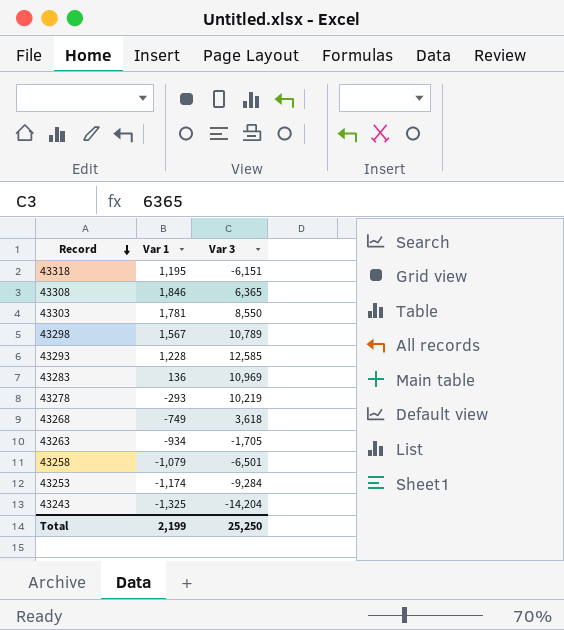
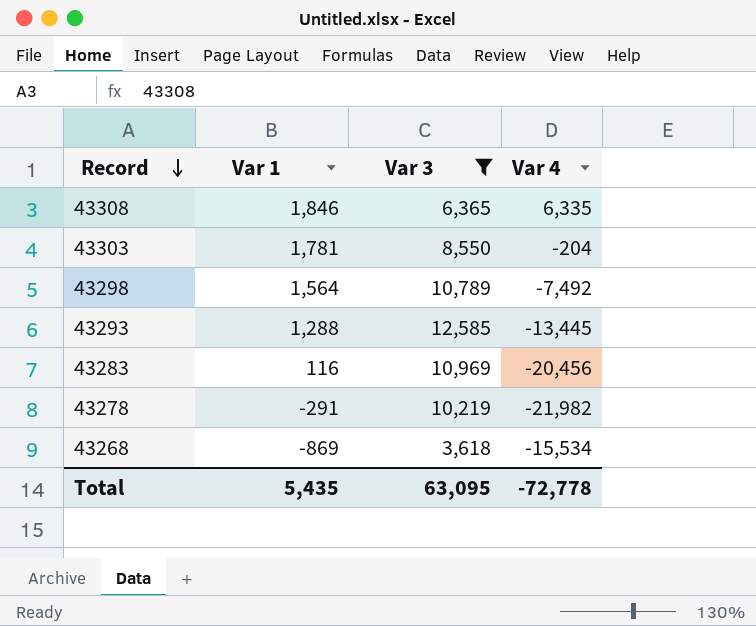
filter: none -> Var 3 >= 3,618
column Var 4 | position: none -> 4
43298 | Var 1: 1,567 -> 1,564
43293 | Var 1: 1,228 -> 1,288
43283 | Var 1: 136 -> 116
43278 | Var 1: -293 -> -291
43268 | Var 1: -749 -> -869
Total | Var 1: 2,199 -> 5,435
Total | Var 3: 25,250 -> 63,095

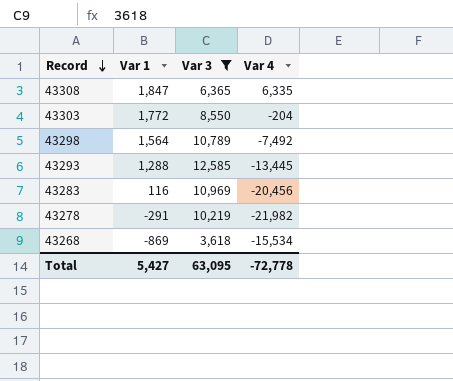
43308 | Var 1: 1,846 -> 1,847
43303 | Var 1: 1,781 -> 1,772
Total | Var 1: 5,435 -> 5,427

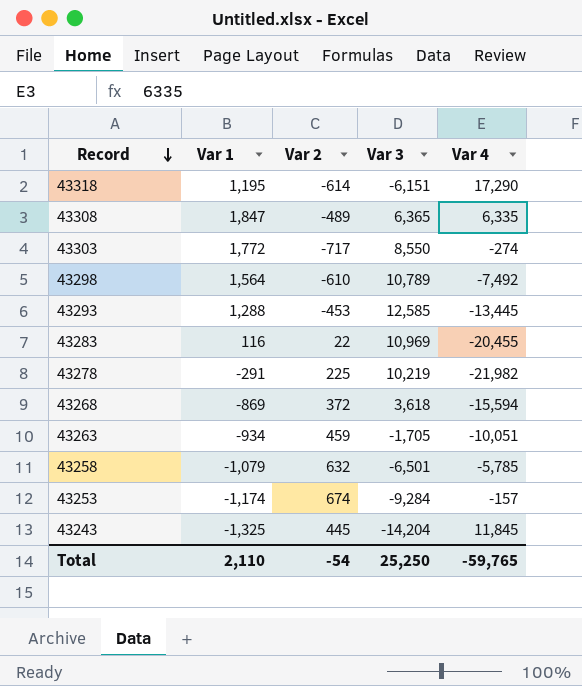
filter: Var 3 >= 3,618 -> none
column Var 2 | position: none -> 3
43303 | Var 4: -204 -> -274
43283 | Var 4: -20,456 -> -20,455
43268 | Var 4: -15,534 -> -15,594
Total | Var 1: 5,427 -> 2,110
Total | Var 3: 63,095 -> 25,250
Total | Var 4: -72,778 -> -59,765

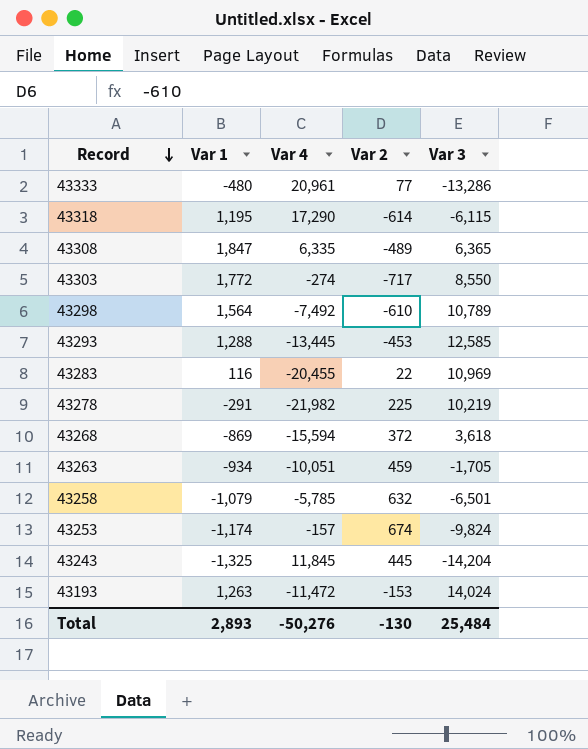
column Var 4 | position: 5 -> 3
row 43333: none -> -480 | 20,961 | 77 | -13,286
43318 | Var 3: -6,151 -> -6,115
43253 | Var 3: -9,284 -> -9,824
row 43193: none -> 1,263 | -11,472 | -153 | 14,024
Total | Var 1: 2,110 -> 2,893
Total | Var 4: -59,765 -> -50,276
Total | Var 2: -54 -> -130
Total | Var 3: 25,250 -> 25,484

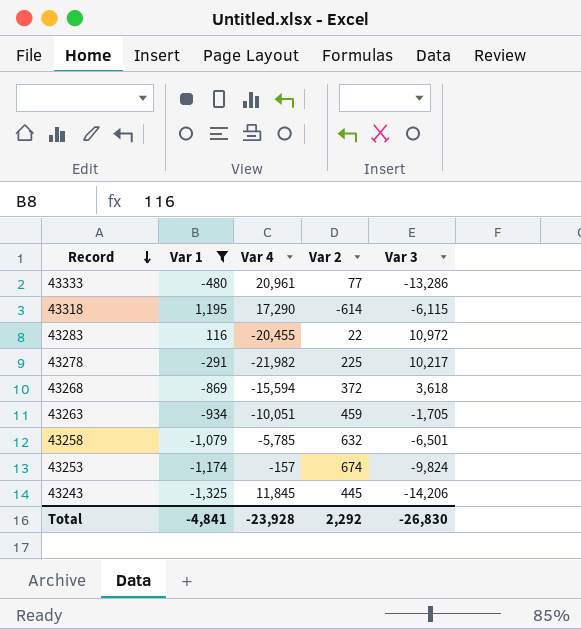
filter: none -> Var 1 <= 1,195
43283 | Var 3: 10,969 -> 10,972
43278 | Var 3: 10,219 -> 10,217
43243 | Var 3: -14,204 -> -14,206
Total | Var 1: 2,893 -> -4,841
Total | Var 4: -50,276 -> -23,928
Total | Var 2: -130 -> 2,292
Total | Var 3: 25,484 -> -26,830

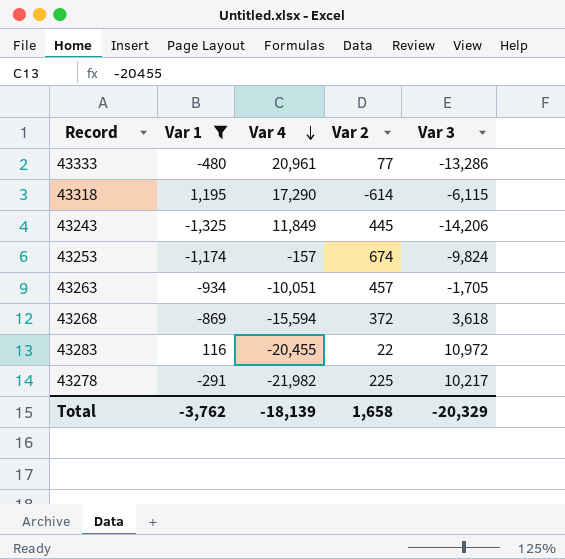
row order: Record descending -> Var 4 descending
row 43258: -1,079 | -5,785 | 632 | -6,501 -> none
43243 | Var 4: 11,845 -> 11,849
43263 | Var 2: 459 -> 457
Total | Var 1: -4,841 -> -3,762
Total | Var 4: -23,928 -> -18,139
Total | Var 2: 2,292 -> 1,658
Total | Var 3: -26,830 -> -20,329

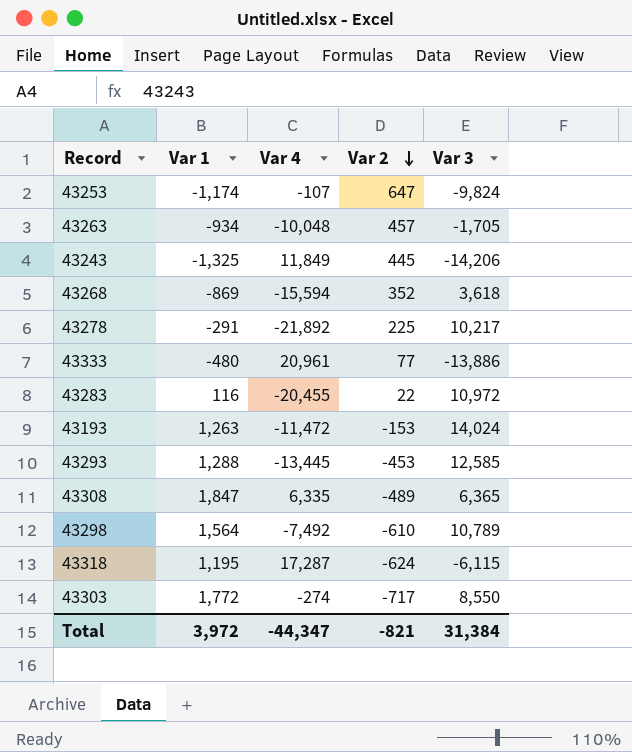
filter: Var 1 <= 1,195 -> none
row order: Var 4 descending -> Var 2 descending
43253 | Var 4: -157 -> -107
43253 | Var 2: 674 -> 647
43263 | Var 4: -10,051 -> -10,048
43268 | Var 2: 372 -> 352
43278 | Var 4: -21,982 -> -21,892
43333 | Var 3: -13,286 -> -13,886
43318 | Var 4: 17,290 -> 17,287
43318 | Var 2: -614 -> -624
Total | Var 1: -3,762 -> 3,972
Total | Var 4: -18,139 -> -44,347
Total | Var 2: 1,658 -> -821
Total | Var 3: -20,329 -> 31,384

